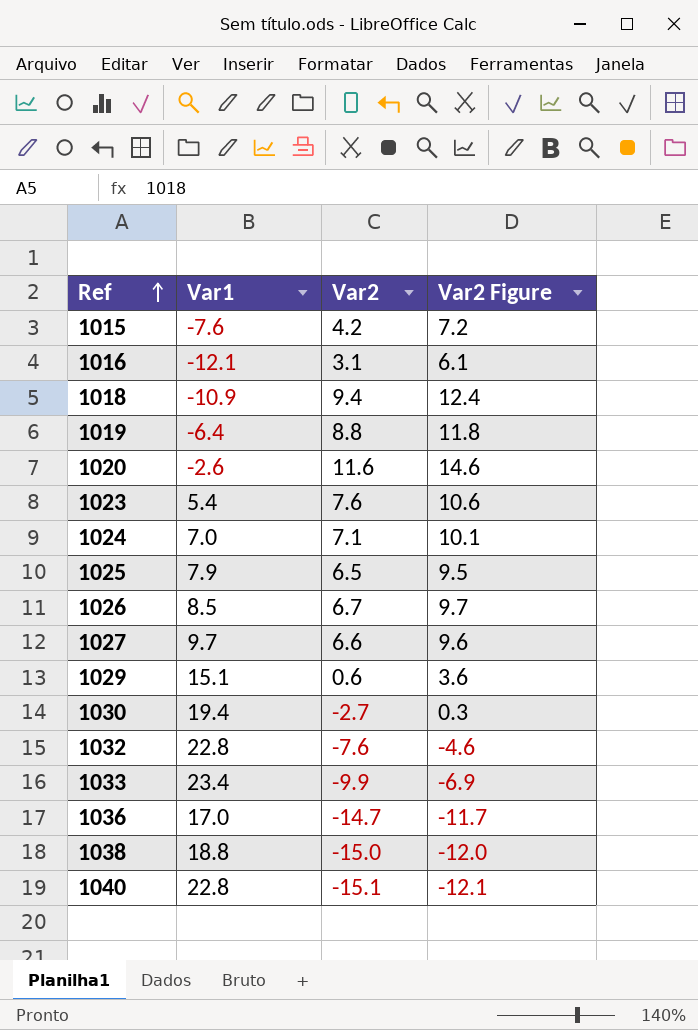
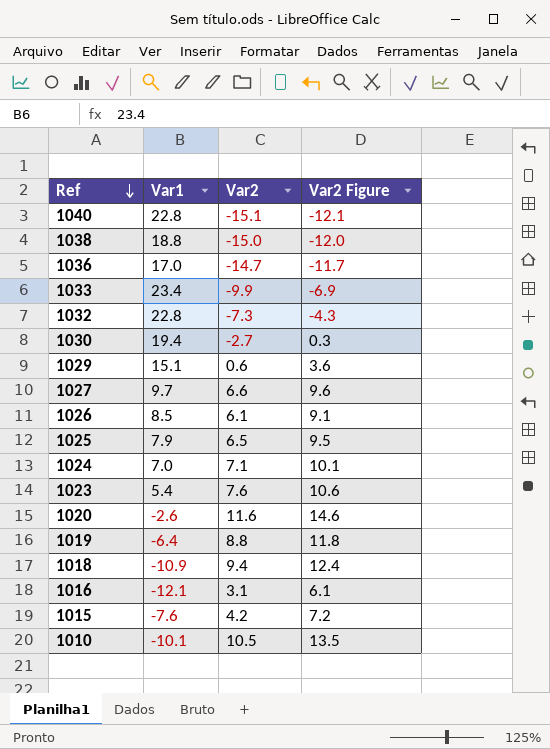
row order: Ref ascending -> Ref descending
1032 | Var2: -7.6 -> -7.3
1032 | Var2 Figure: -4.6 -> -4.3
1026 | Var2: 6.7 -> 6.1
1026 | Var2 Figure: 9.7 -> 9.1
row 1010: none -> -10.1 | 10.5 | 13.5

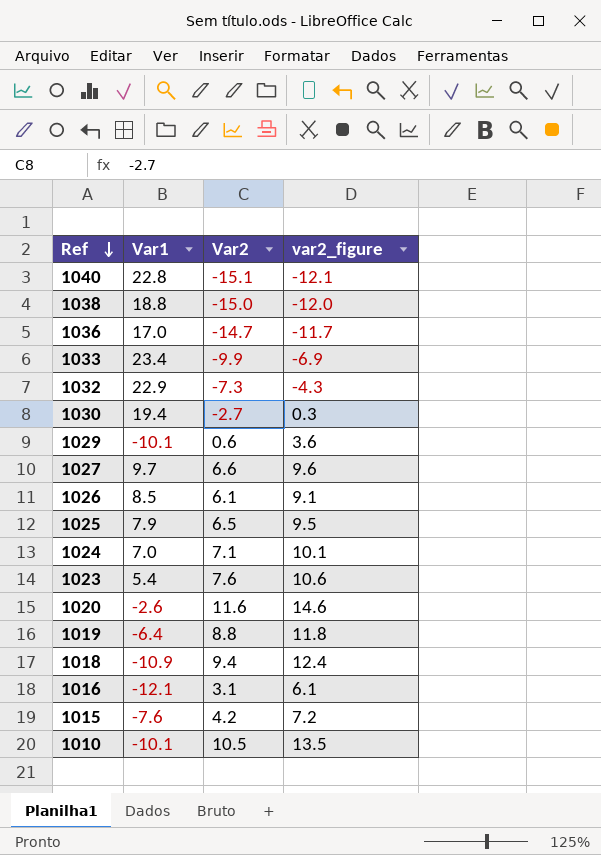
column name: Var2 Figure -> var2_figure
1032 | Var1: 22.8 -> 22.9
1029 | Var1: 15.1 -> -10.1

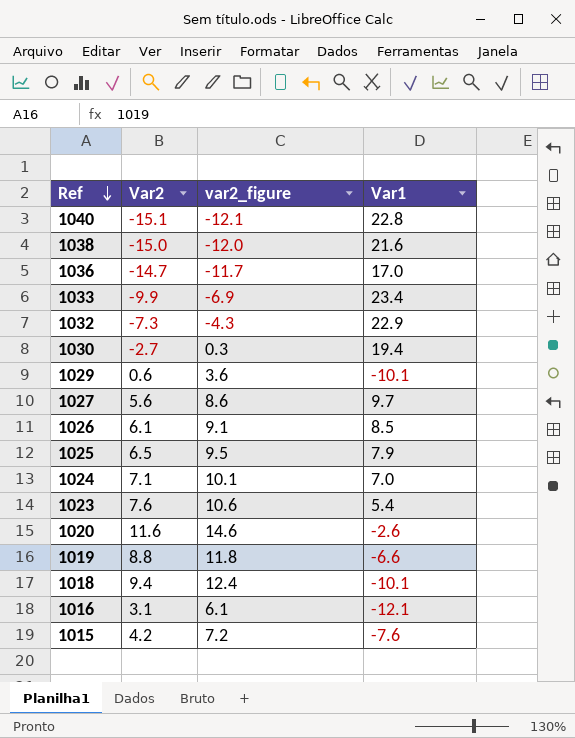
column Var1 | position: 2 -> 4
row 1010: -10.1 | 10.5 | 13.5 -> none
1038 | Var1: 18.8 -> 21.6
1027 | Var2: 6.6 -> 5.6
1027 | var2_figure: 9.6 -> 8.6
1019 | Var1: -6.4 -> -6.6
1018 | Var1: -10.9 -> -10.1

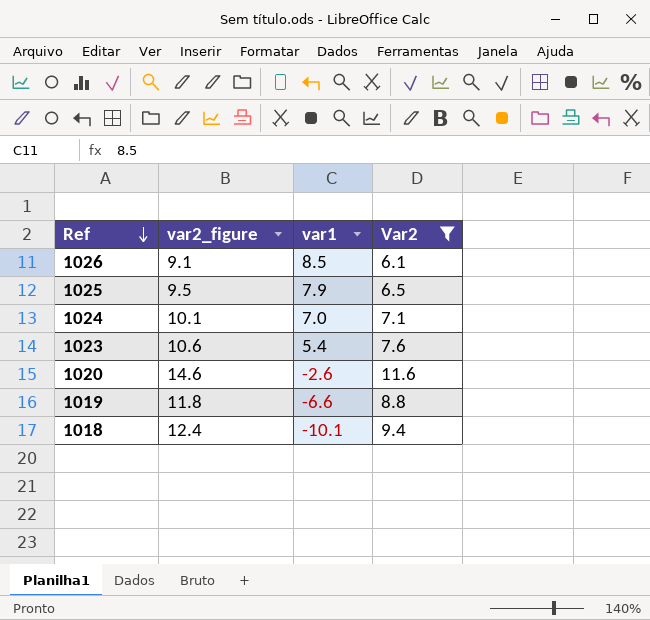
filter: none -> Var2 >= 6.1
column name: Var1 -> var1
column Var2 | position: 2 -> 4

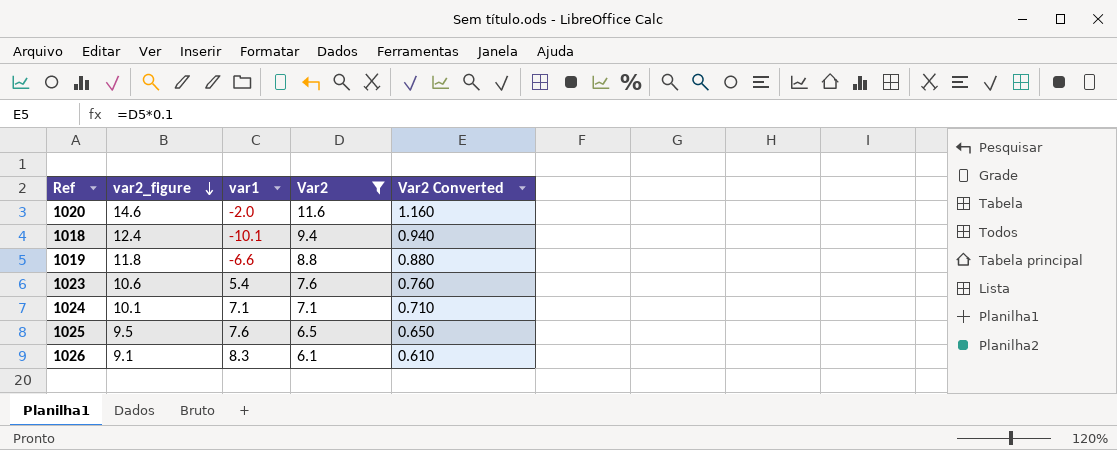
row order: Ref descending -> var2_figure descending
column Var2 Converted | formula: none -> [Var2] * 0.1
1020 | var1: -2.6 -> -2.0
1024 | var1: 7.0 -> 7.1
1025 | var1: 7.9 -> 7.6
1026 | var1: 8.5 -> 8.3

